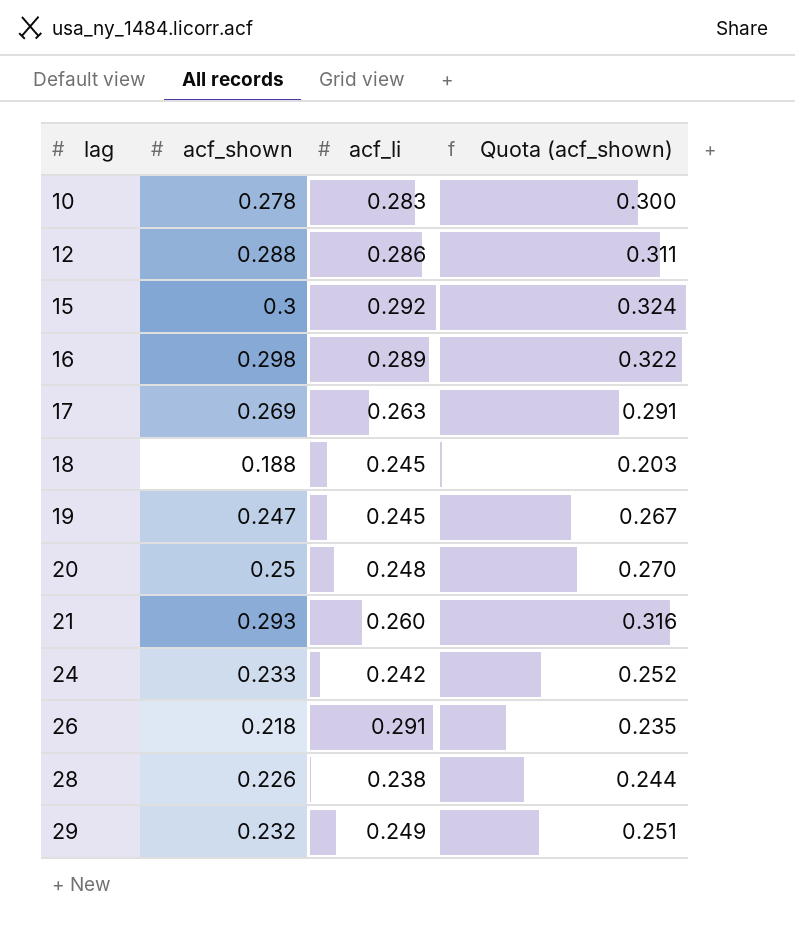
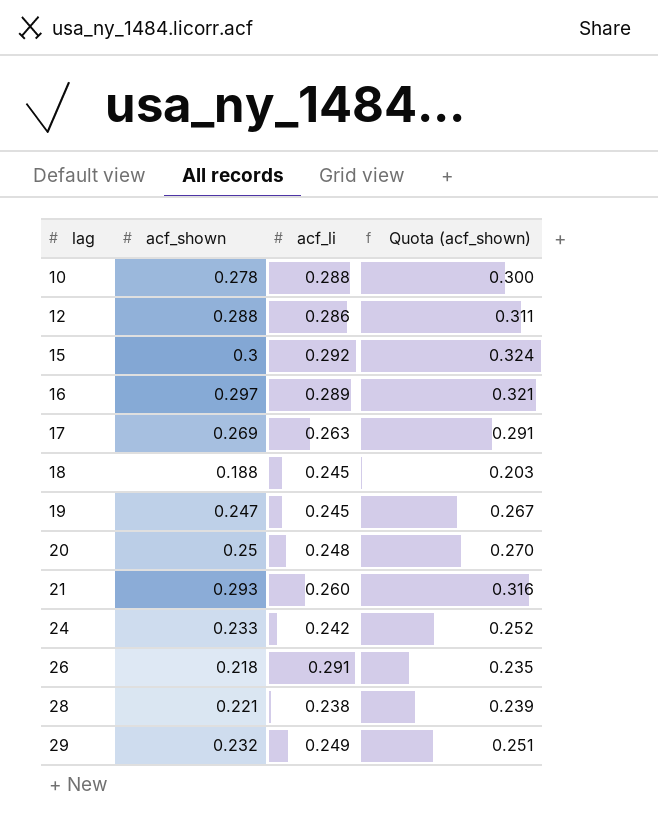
10 | acf_li: 0.283 -> 0.288
16 | acf_shown: 0.298 -> 0.297
16 | Quota (acf_shown): 0.322 -> 0.321
28 | acf_shown: 0.226 -> 0.221
28 | Quota (acf_shown): 0.244 -> 0.239

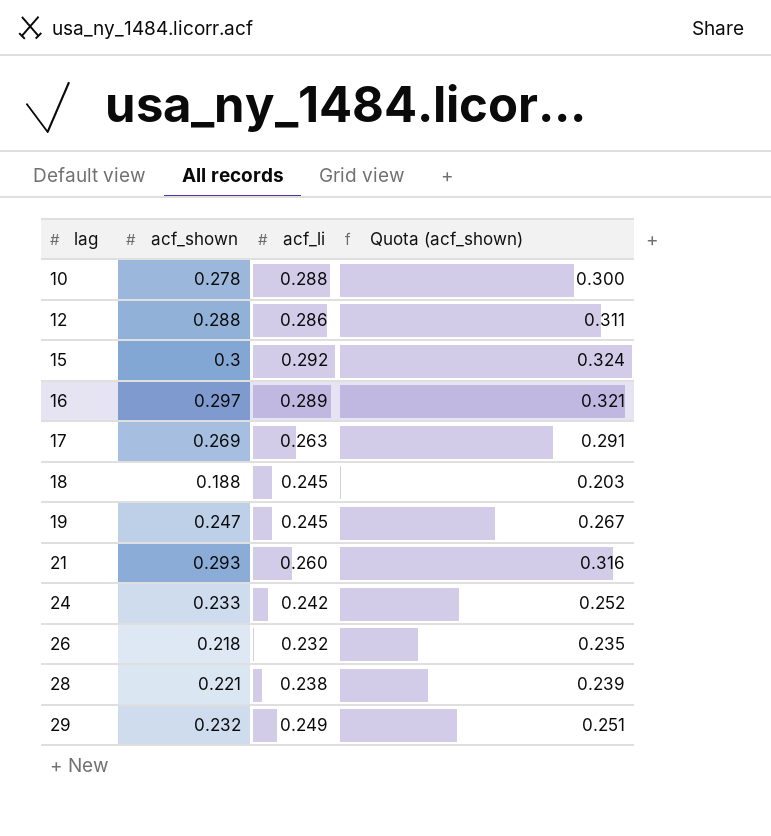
row 20: 0.25 | 0.248 | 0.270 -> none
26 | acf_li: 0.291 -> 0.232

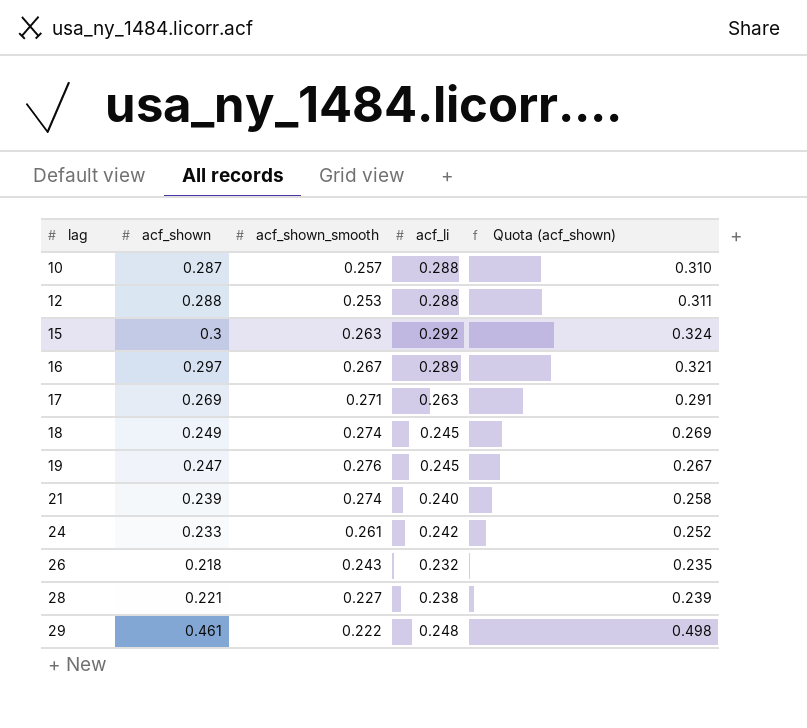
column acf_shown_smooth | position: none -> 3
10 | acf_shown: 0.278 -> 0.287
10 | Quota (acf_shown): 0.300 -> 0.310
12 | acf_li: 0.286 -> 0.288
18 | acf_shown: 0.188 -> 0.249
18 | Quota (acf_shown): 0.203 -> 0.269
21 | acf_shown: 0.293 -> 0.239
21 | acf_li: 0.260 -> 0.240
21 | Quota (acf_shown): 0.316 -> 0.258
29 | acf_shown: 0.232 -> 0.461
29 | acf_li: 0.249 -> 0.248
29 | Quota (acf_shown): 0.251 -> 0.498

